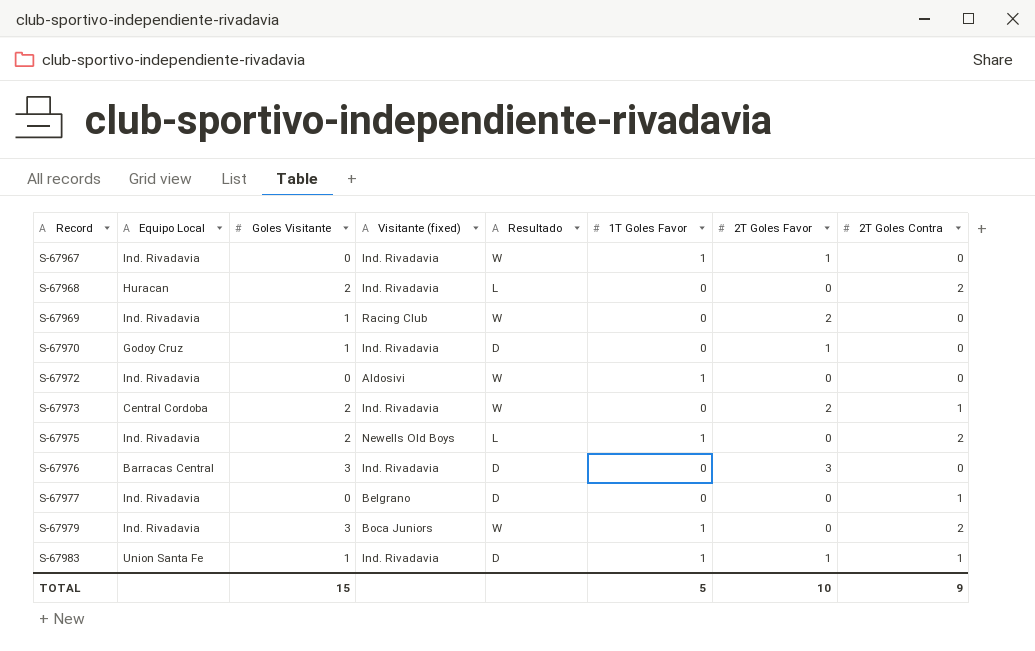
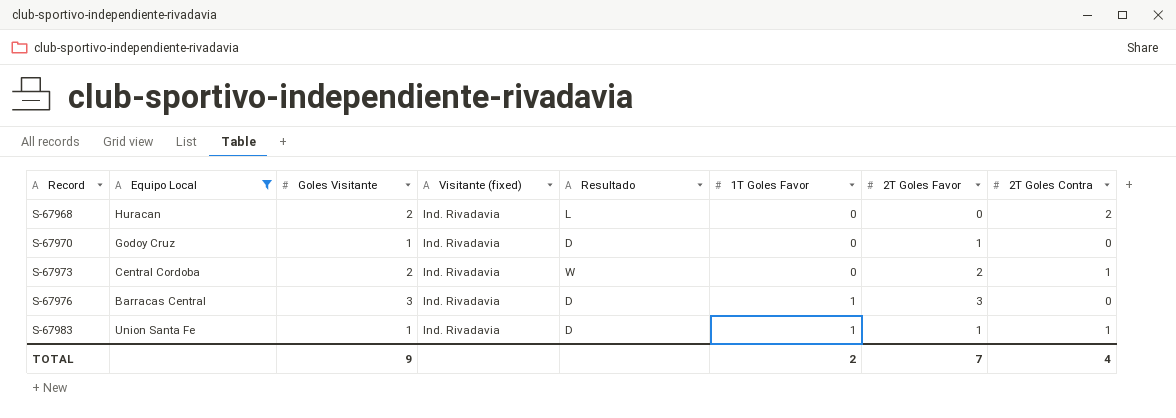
filter: none -> Equipo Local != Ind. Rivadavia
S-67976 | 1T Goles Favor: 0 -> 1
TOTAL | Goles Visitante: 15 -> 9
TOTAL | 1T Goles Favor: 5 -> 2
TOTAL | 2T Goles Favor: 10 -> 7
TOTAL | 2T Goles Contra: 9 -> 4

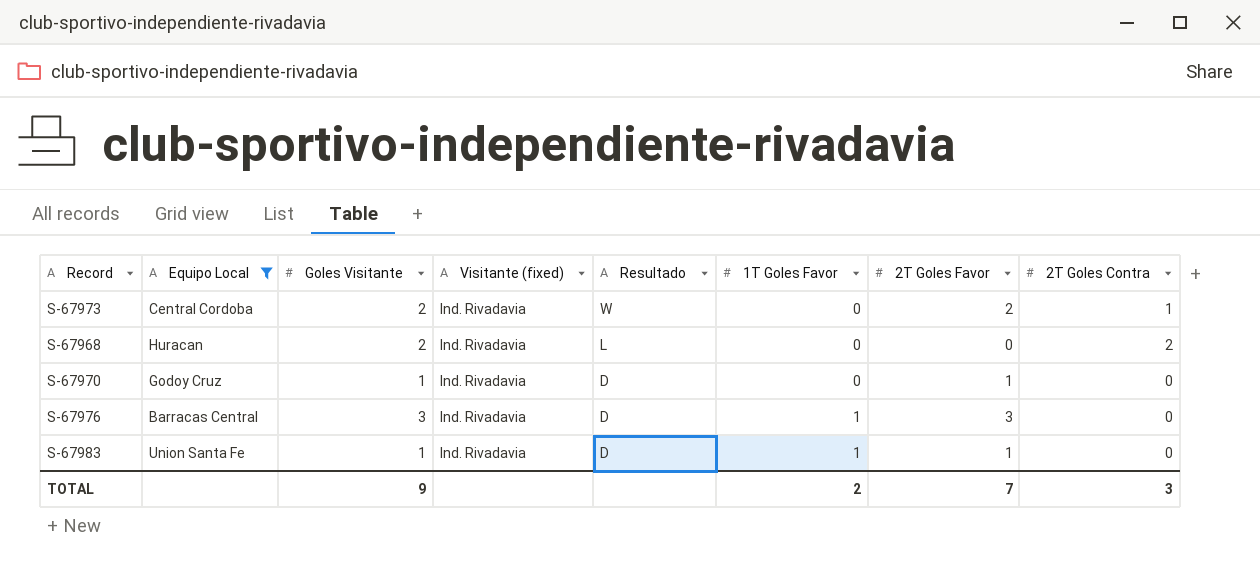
row order: Record ascending -> Resultado descending
S-67983 | 2T Goles Contra: 1 -> 0
TOTAL | 2T Goles Contra: 4 -> 3

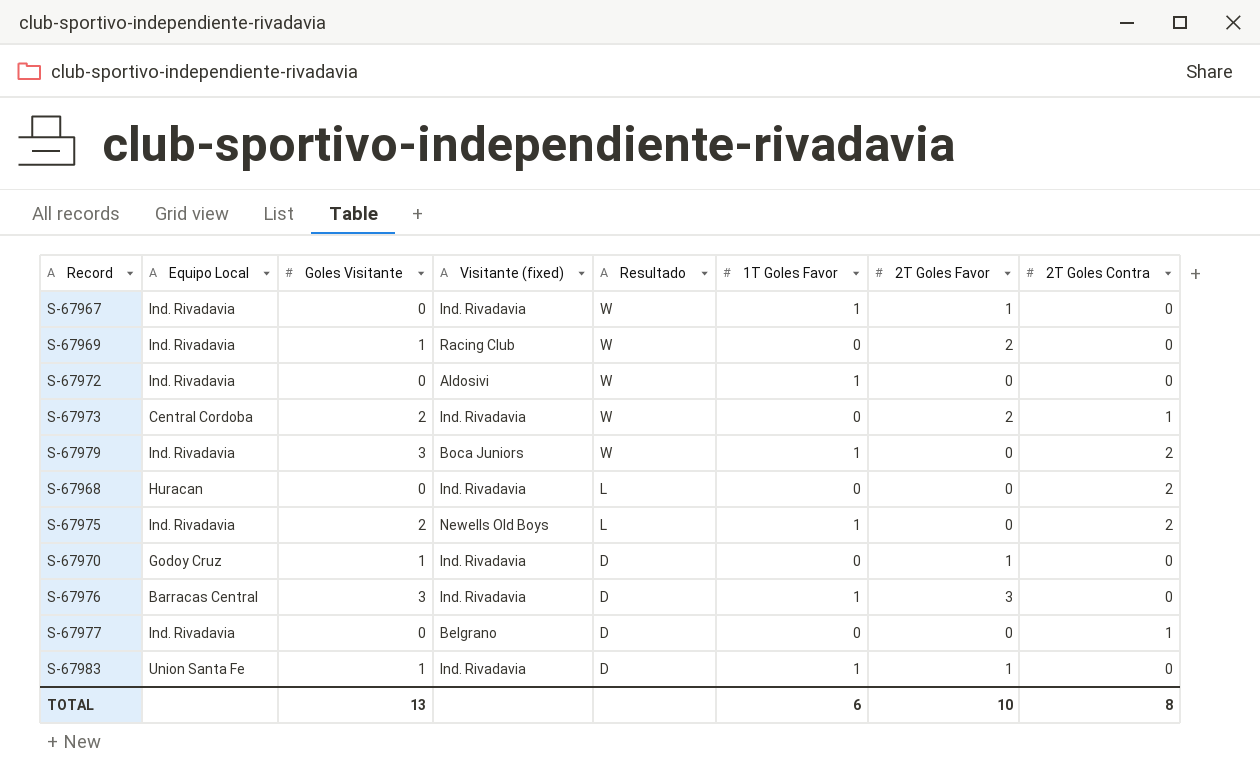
filter: Equipo Local != Ind. Rivadavia -> none
S-67968 | Goles Visitante: 2 -> 0
TOTAL | Goles Visitante: 9 -> 13
TOTAL | 1T Goles Favor: 2 -> 6
TOTAL | 2T Goles Favor: 7 -> 10
TOTAL | 2T Goles Contra: 3 -> 8

